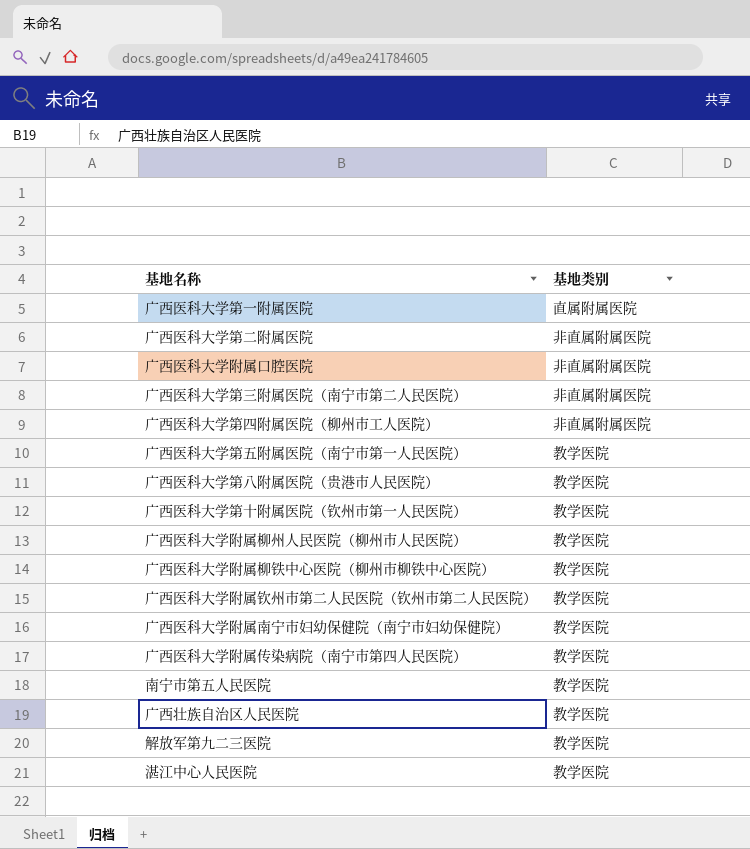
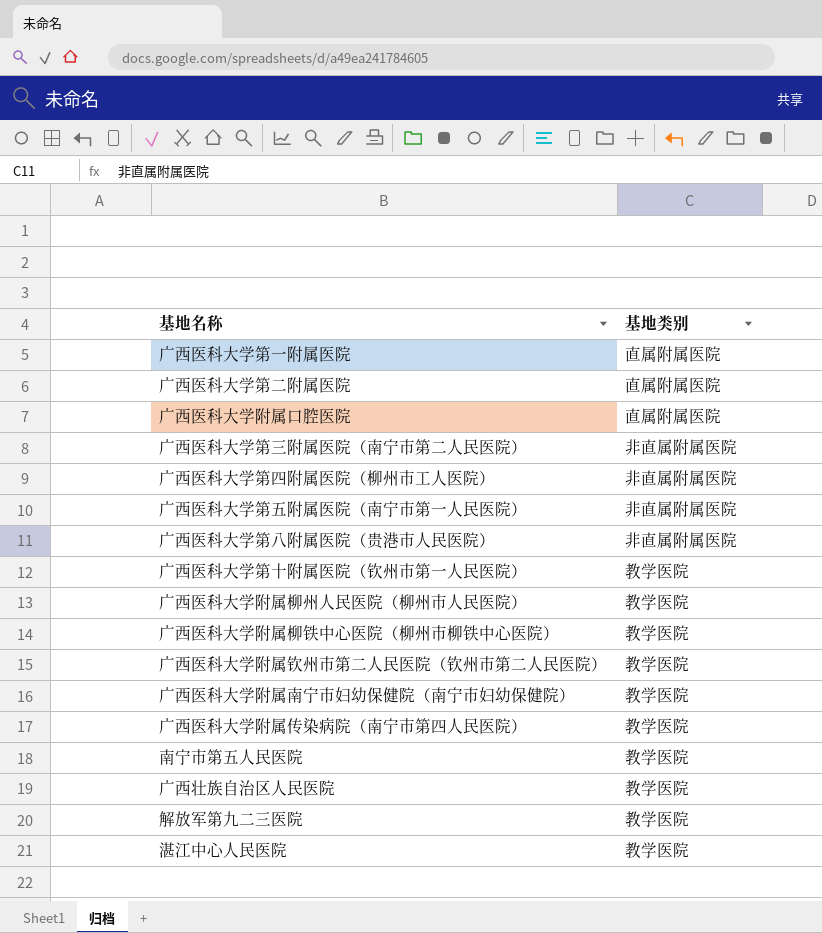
广西医科大学第二附属医院 | 基地类别: 非直属附属医院 -> 直属附属医院
广西医科大学附属口腔医院 | 基地类别: 非直属附属医院 -> 直属附属医院
广西医科大学第五附属医院（南宁市第一人民医院） | 基地类别: 教学医院 -> 非直属附属医院
广西医科大学第八附属医院（贵港市人民医院） | 基地类别: 教学医院 -> 非直属附属医院

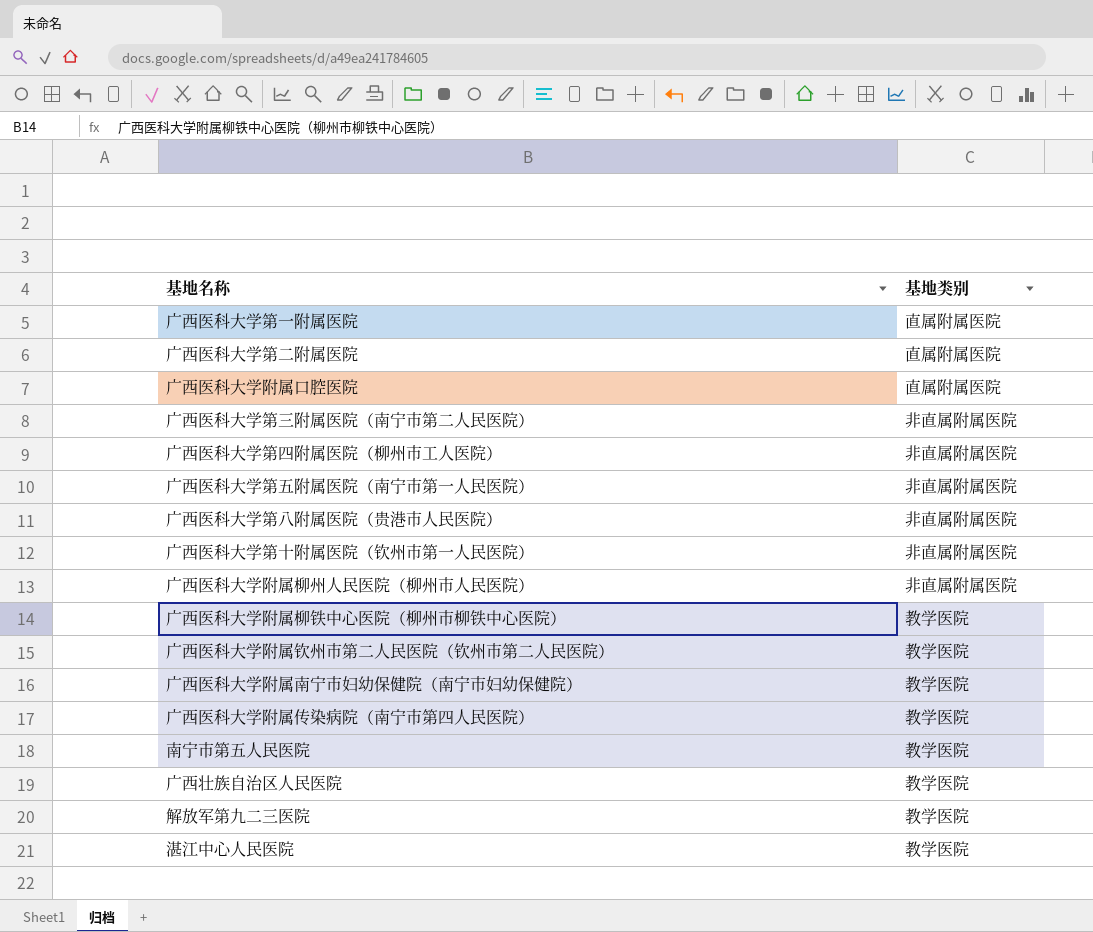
广西医科大学第十附属医院（钦州市第一人民医院） | 基地类别: 教学医院 -> 非直属附属医院
广西医科大学附属柳州人民医院（柳州市人民医院） | 基地类别: 教学医院 -> 非直属附属医院

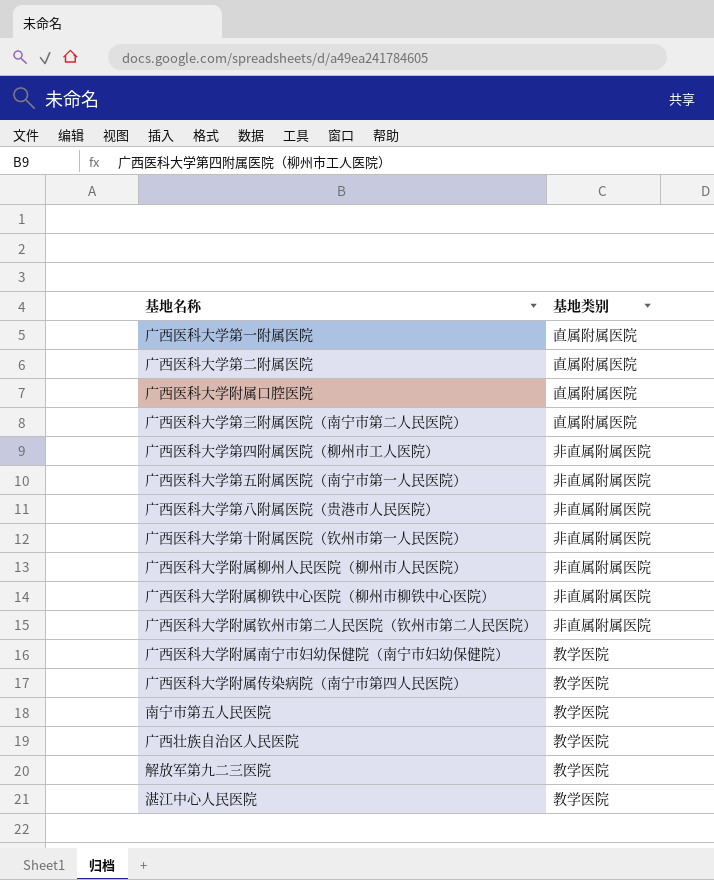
广西医科大学第三附属医院（南宁市第二人民医院） | 基地类别: 非直属附属医院 -> 直属附属医院
广西医科大学附属柳铁中心医院（柳州市柳铁中心医院） | 基地类别: 教学医院 -> 非直属附属医院
广西医科大学附属钦州市第二人民医院（钦州市第二人民医院） | 基地类别: 教学医院 -> 非直属附属医院

